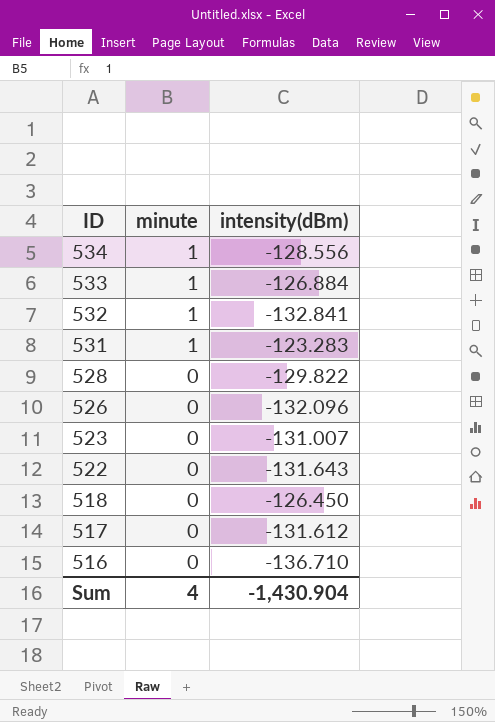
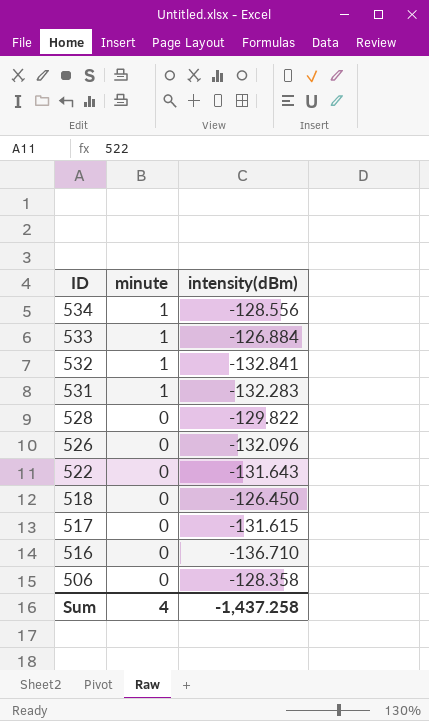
row 523: 0 | -131.007 -> none
531 | intensity(dBm): -123.283 -> -132.283
517 | intensity(dBm): -131.612 -> -131.615
row 506: none -> 0 | -128.358
Sum | intensity(dBm): -1,430.904 -> -1,437.258

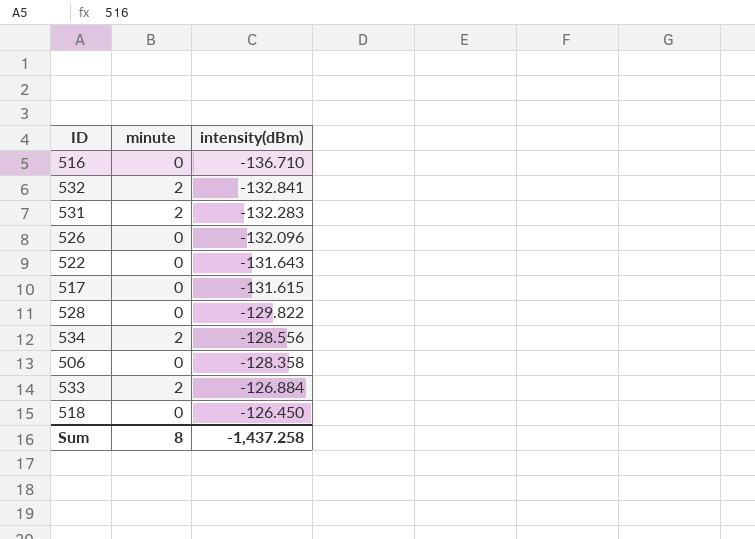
row order: ID descending -> intensity(dBm) ascending
532 | minute: 1 -> 2
531 | minute: 1 -> 2
534 | minute: 1 -> 2
533 | minute: 1 -> 2
Sum | minute: 4 -> 8

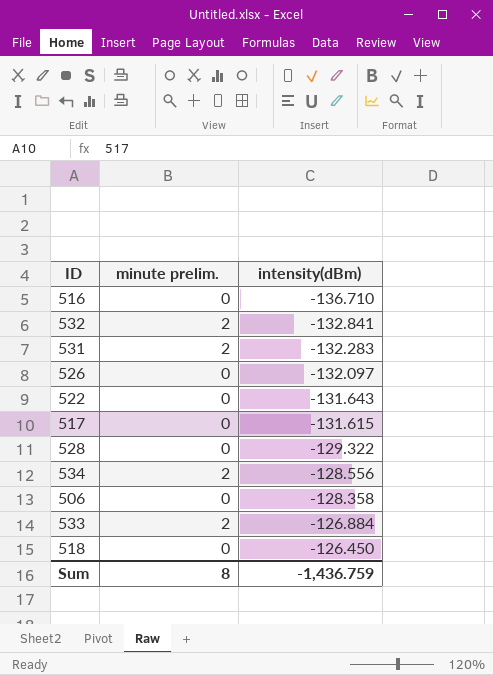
column name: minute -> minute prelim.
526 | intensity(dBm): -132.096 -> -132.097
528 | intensity(dBm): -129.822 -> -129.322
Sum | intensity(dBm): -1,437.258 -> -1,436.759

